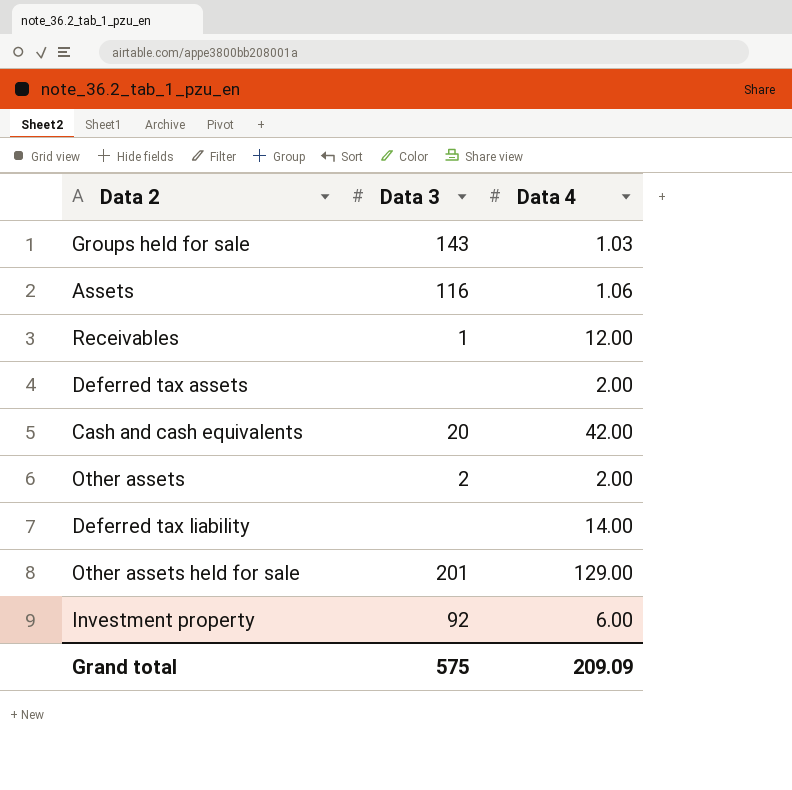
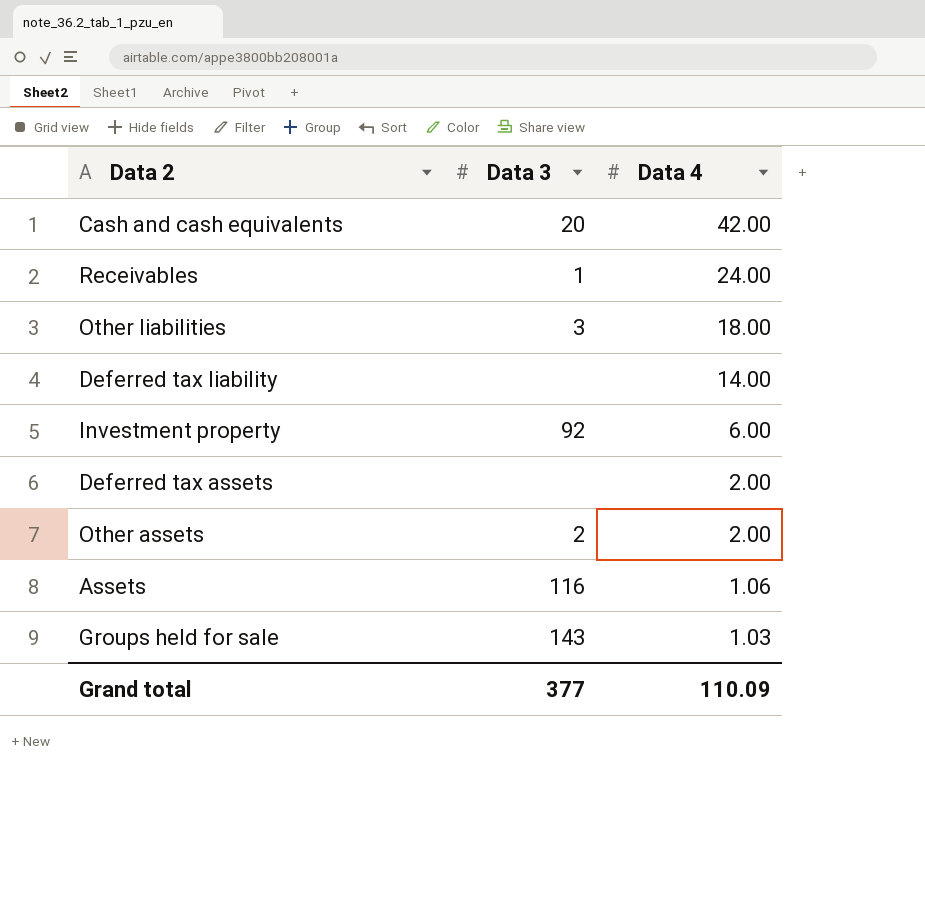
row order: none -> Data 4 descending
row Other assets held for sale: 201 | 129.00 -> none
Receivables | Data 4: 12.00 -> 24.00
row Other liabilities: none -> 3 | 18.00
Grand total | Data 3: 575 -> 377
Grand total | Data 4: 209.09 -> 110.09

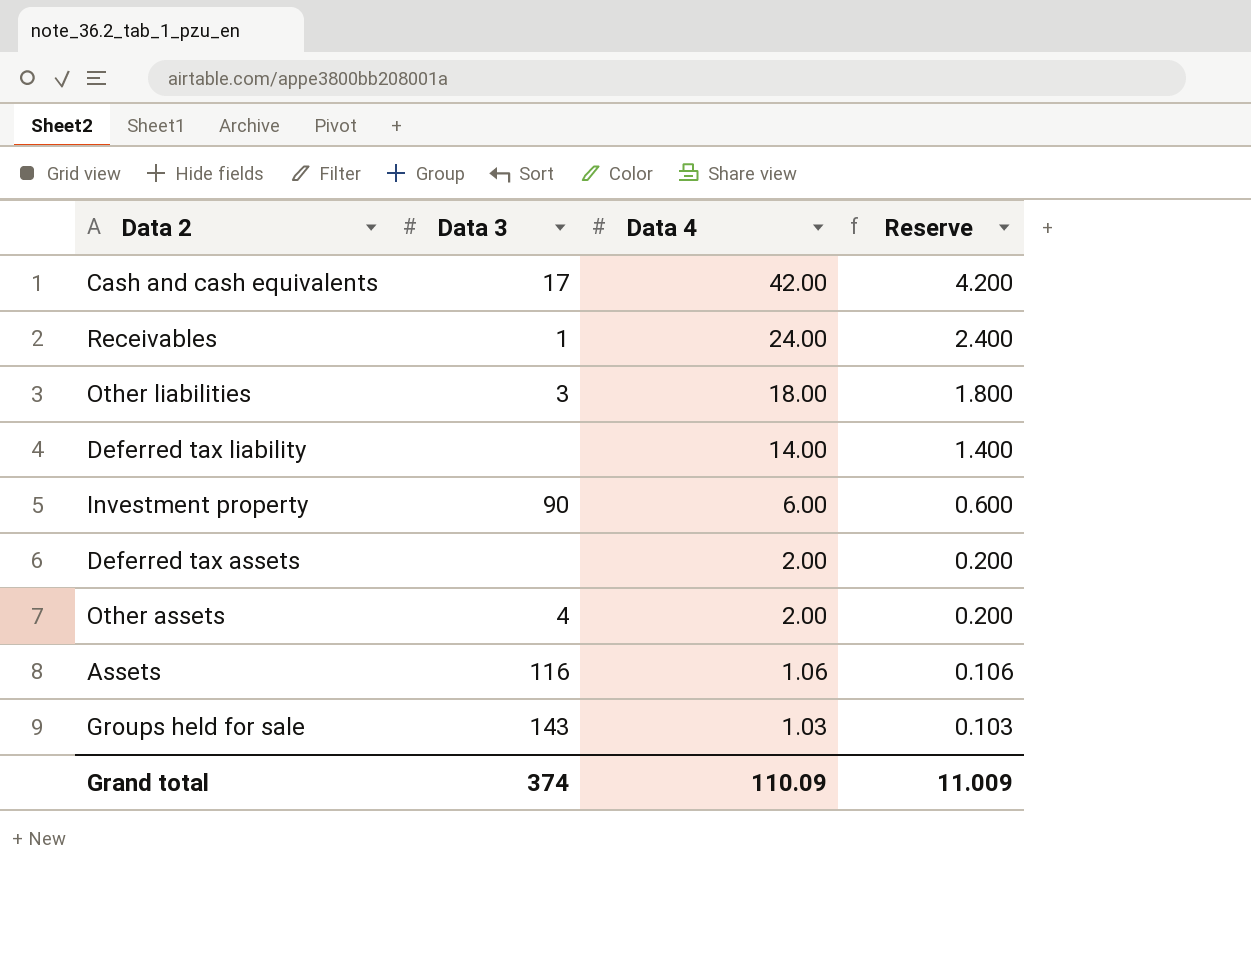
column Reserve | formula: none -> [Data 4] * 0.1
Cash and cash equivalents | Data 3: 20 -> 17
Investment property | Data 3: 92 -> 90
Other assets | Data 3: 2 -> 4
Grand total | Data 3: 377 -> 374

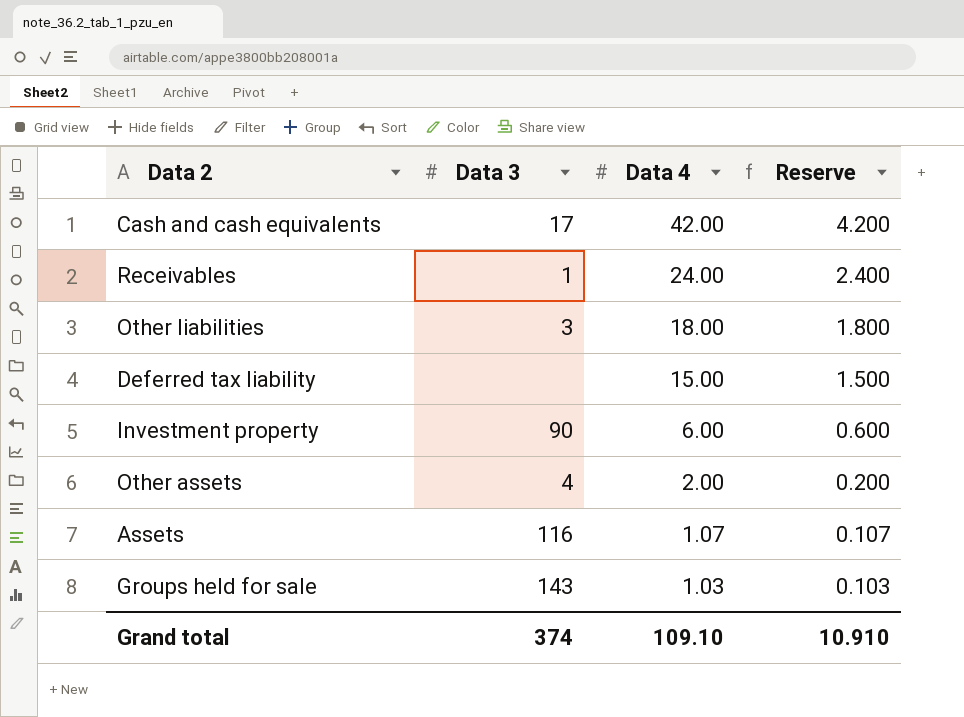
row Deferred tax assets: none | 2.00 | 0.200 -> none
Deferred tax liability | Data 4: 14.00 -> 15.00
Deferred tax liability | Reserve: 1.400 -> 1.500
Assets | Data 4: 1.06 -> 1.07
Assets | Reserve: 0.106 -> 0.107
Grand total | Data 4: 110.09 -> 109.10
Grand total | Reserve: 11.009 -> 10.910

